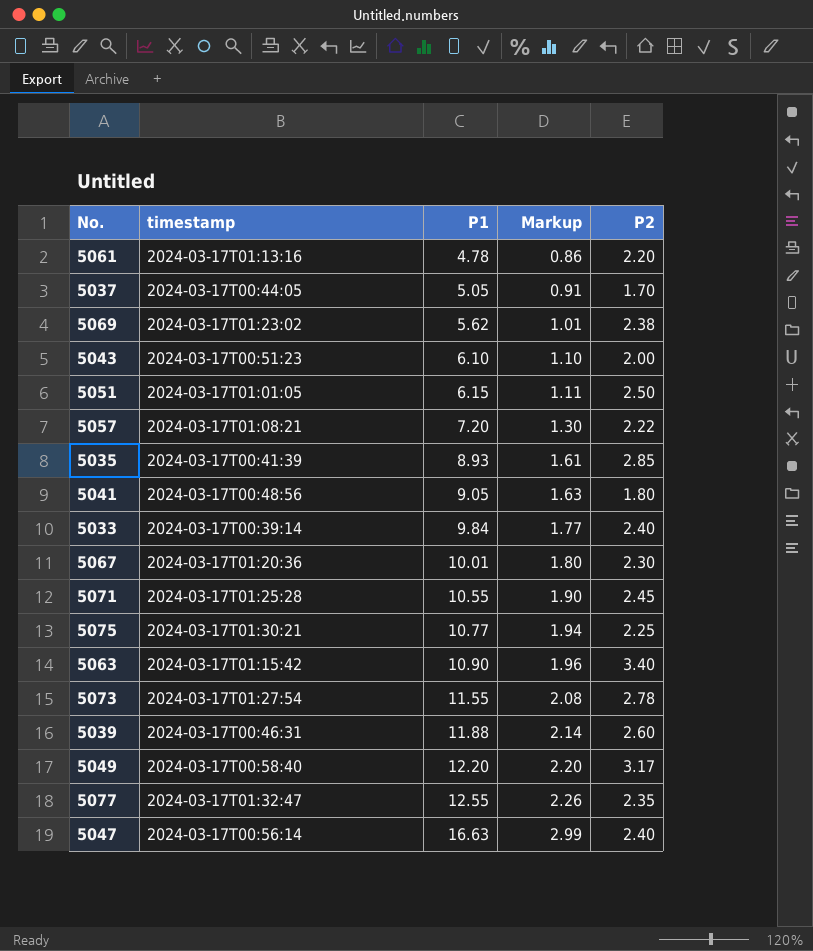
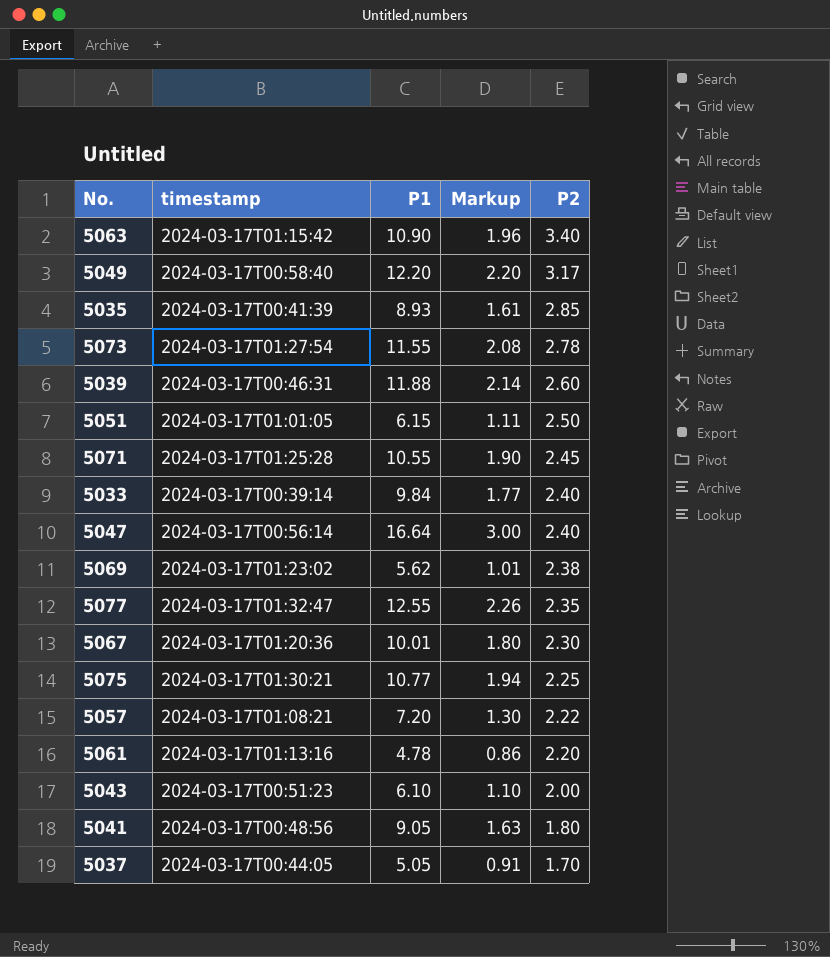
row order: P1 ascending -> P2 descending
5047 | P1: 16.63 -> 16.64
5047 | Markup: 2.99 -> 3.00

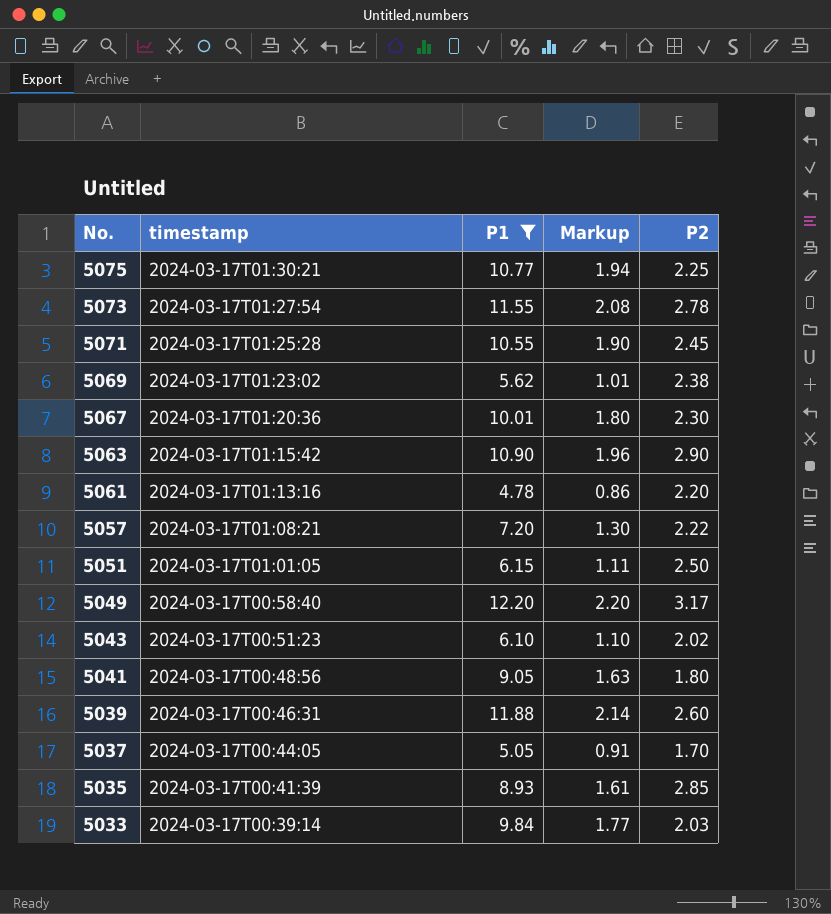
filter: none -> P1 <= 12.20
row order: P2 descending -> No. descending
5063 | P2: 3.40 -> 2.90
5043 | P2: 2.00 -> 2.02
5033 | P2: 2.40 -> 2.03

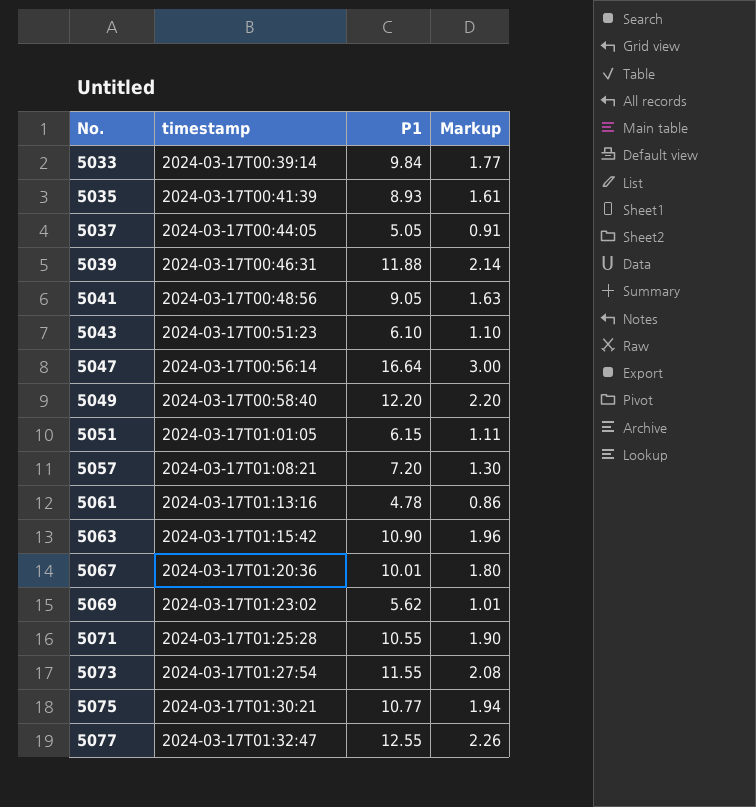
filter: P1 <= 12.20 -> none
row order: No. descending -> No. ascending
column P2 | position: 5 -> none

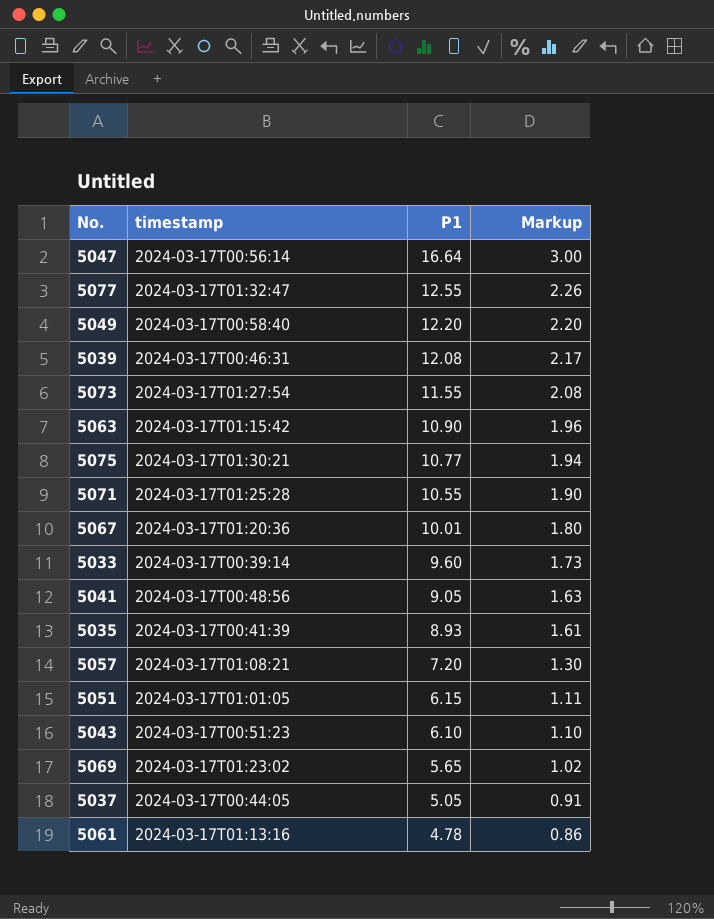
row order: No. ascending -> P1 descending
5039 | P1: 11.88 -> 12.08
5039 | Markup: 2.14 -> 2.17
5033 | P1: 9.84 -> 9.60
5033 | Markup: 1.77 -> 1.73
5069 | P1: 5.62 -> 5.65
5069 | Markup: 1.01 -> 1.02

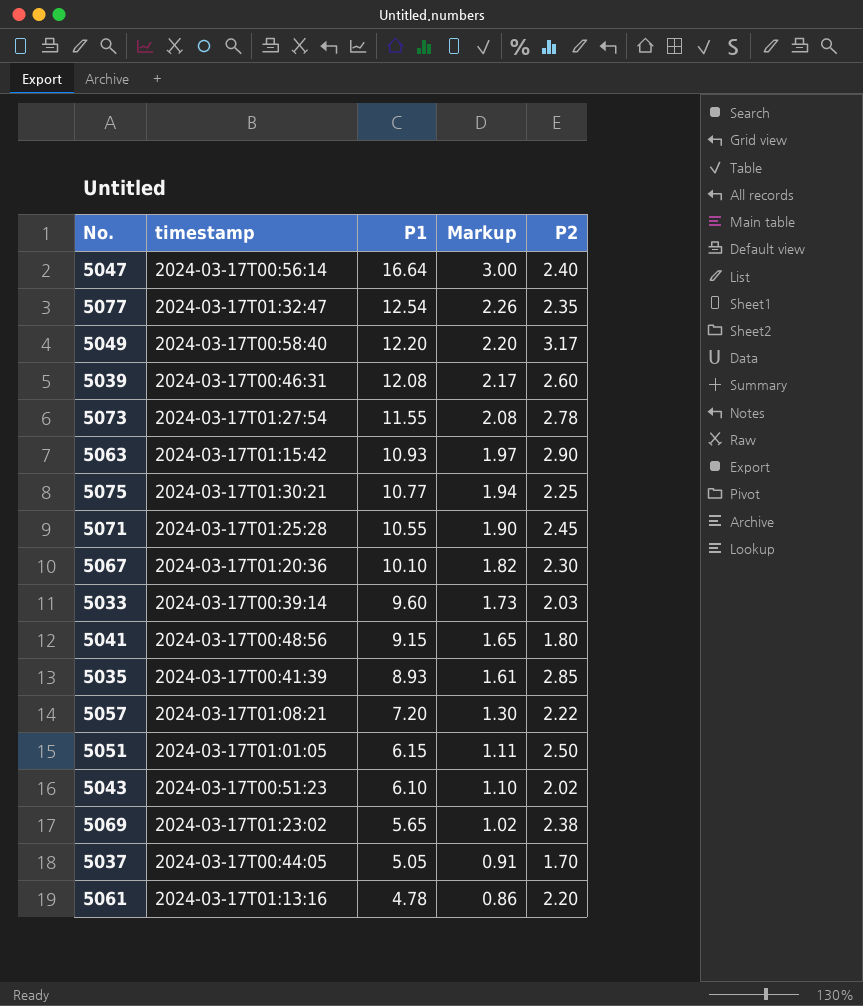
column P2 | position: none -> 5
5077 | P1: 12.55 -> 12.54
5063 | P1: 10.90 -> 10.93
5063 | Markup: 1.96 -> 1.97
5067 | P1: 10.01 -> 10.10
5067 | Markup: 1.80 -> 1.82
5041 | P1: 9.05 -> 9.15
5041 | Markup: 1.63 -> 1.65

